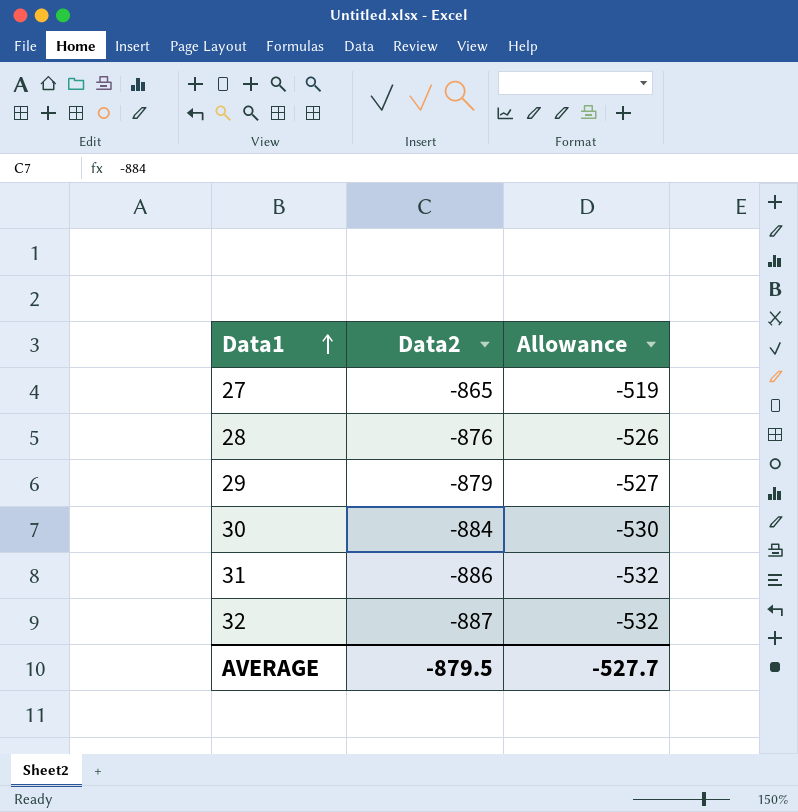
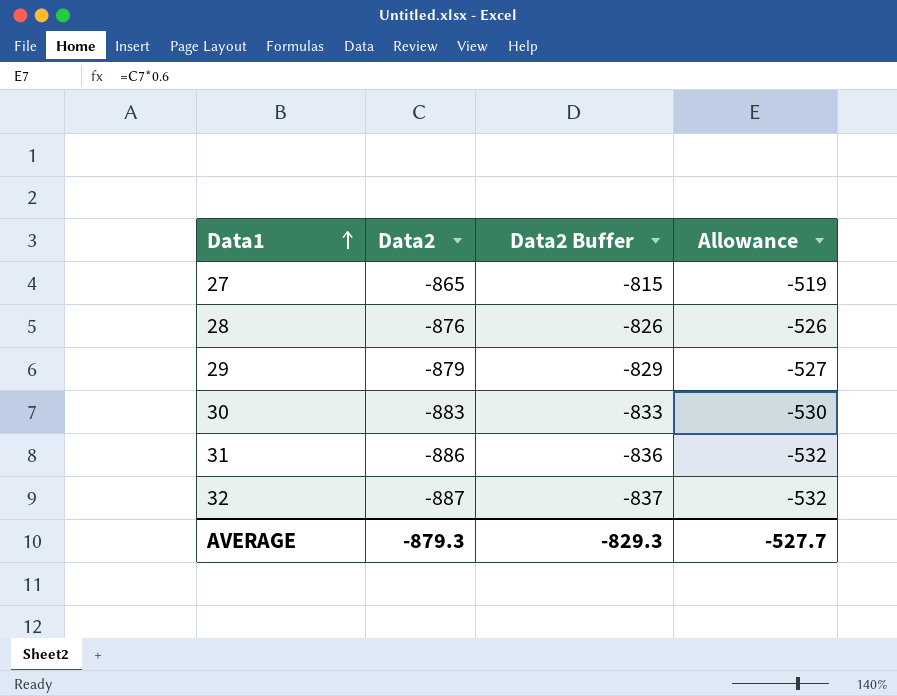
column Data2 Buffer | formula: none -> [Data2] + 50
30 | Data2: -884 -> -883
AVERAGE | Data2: -879.5 -> -879.3

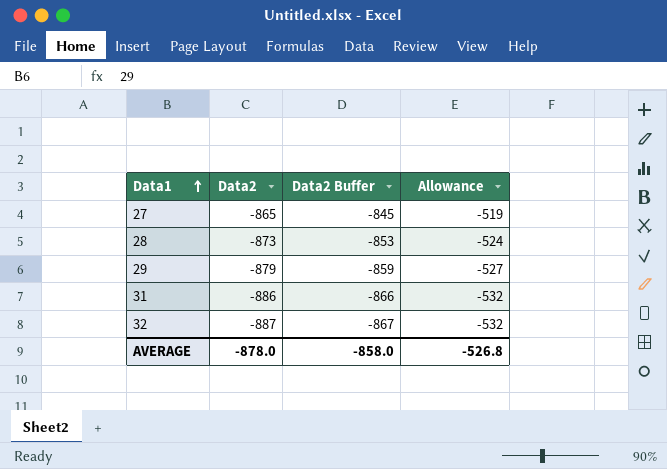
column Data2 Buffer | formula: [Data2] + 50 -> [Data2] + 20
row 30: -883 | -833 | -530 -> none
28 | Data2: -876 -> -873
28 | Allowance: -526 -> -524
AVERAGE | Data2: -879.3 -> -878.0
AVERAGE | Data2 Buffer: -829.3 -> -858.0
AVERAGE | Allowance: -527.7 -> -526.8

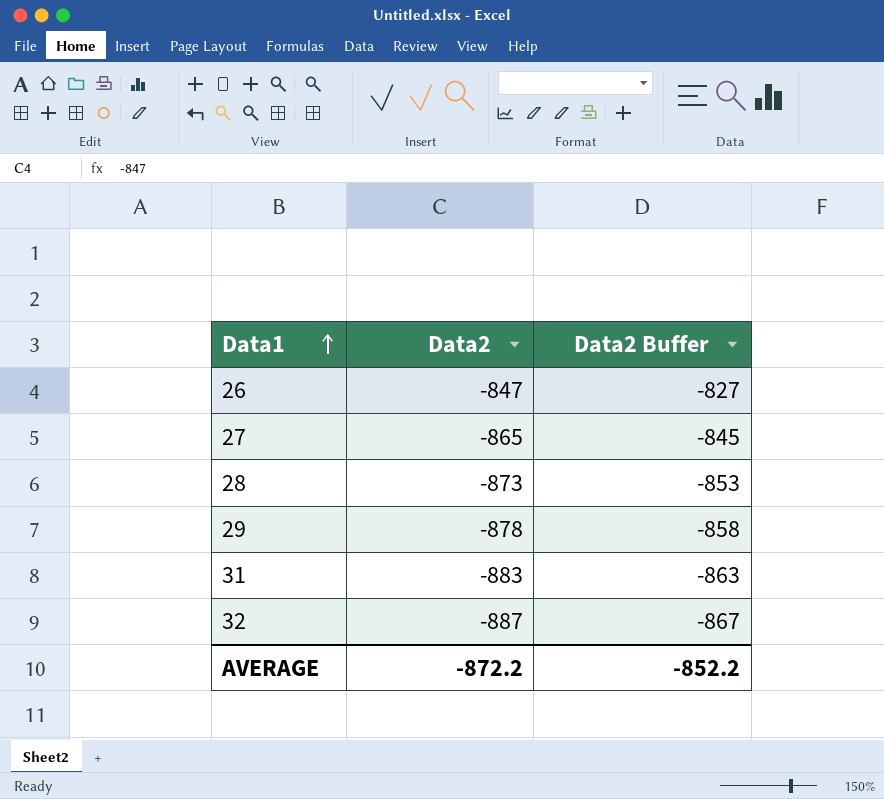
column Allowance | formula: [Data2] * 0.6 -> none
row 26: none -> -847 | -827
29 | Data2: -879 -> -878
29 | Data2 Buffer: -859 -> -858
31 | Data2: -886 -> -883
31 | Data2 Buffer: -866 -> -863
AVERAGE | Data2: -878.0 -> -872.2
AVERAGE | Data2 Buffer: -858.0 -> -852.2

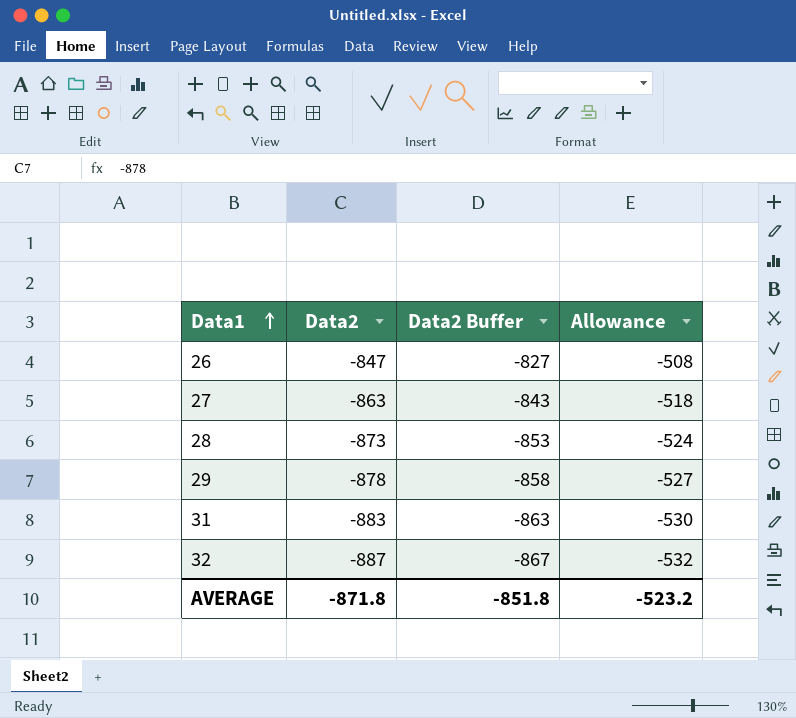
column Allowance | formula: none -> [Data2] * 0.6
27 | Data2: -865 -> -863
27 | Data2 Buffer: -845 -> -843
AVERAGE | Data2: -872.2 -> -871.8
AVERAGE | Data2 Buffer: -852.2 -> -851.8

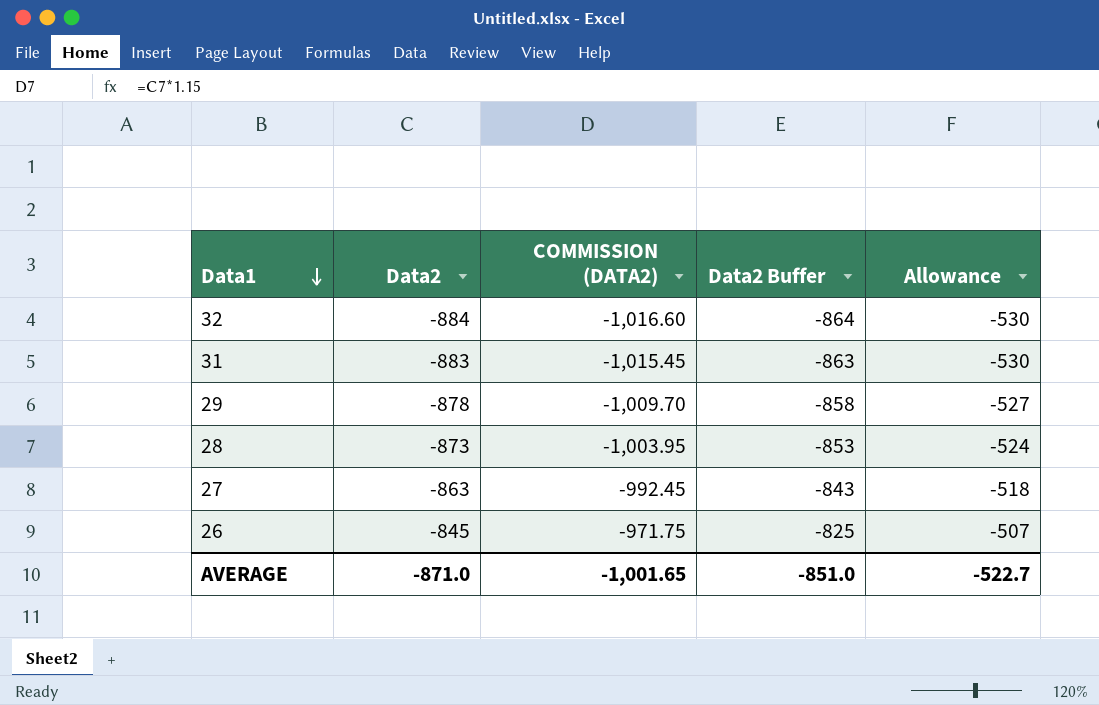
row order: Data1 ascending -> Data1 descending
column COMMISSION (DATA2) | formula: none -> [Data2] * 1.15
32 | Data2: -887 -> -884
32 | Data2 Buffer: -867 -> -864
32 | Allowance: -532 -> -530
26 | Data2: -847 -> -845
26 | Data2 Buffer: -827 -> -825
26 | Allowance: -508 -> -507
AVERAGE | Data2: -871.8 -> -871.0
AVERAGE | Data2 Buffer: -851.8 -> -851.0
AVERAGE | Allowance: -523.2 -> -522.7

